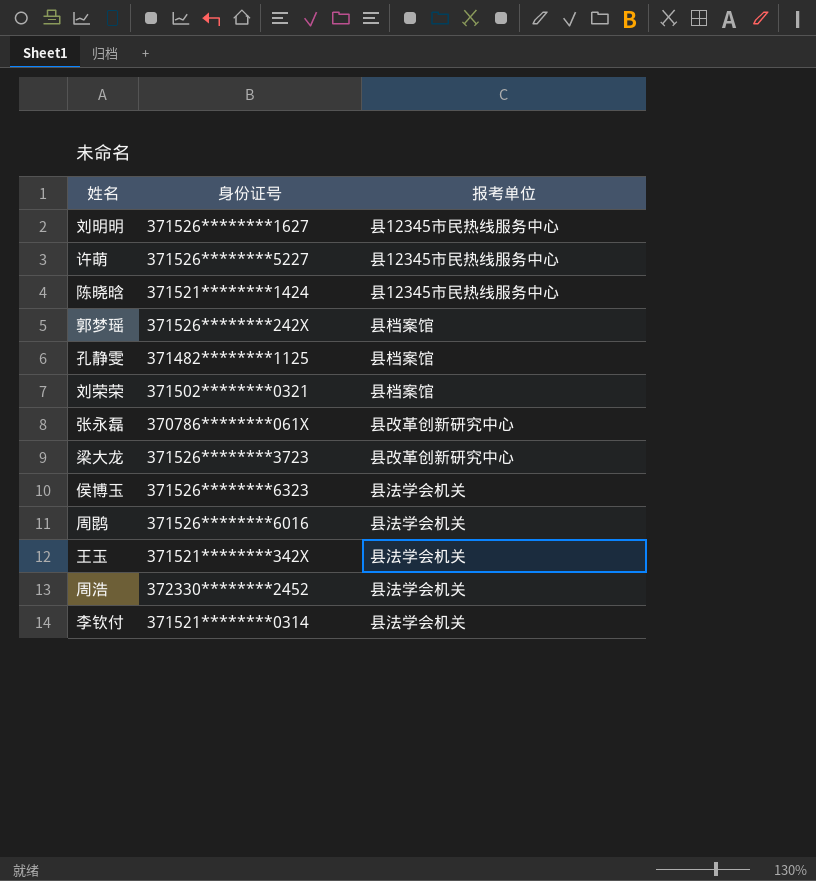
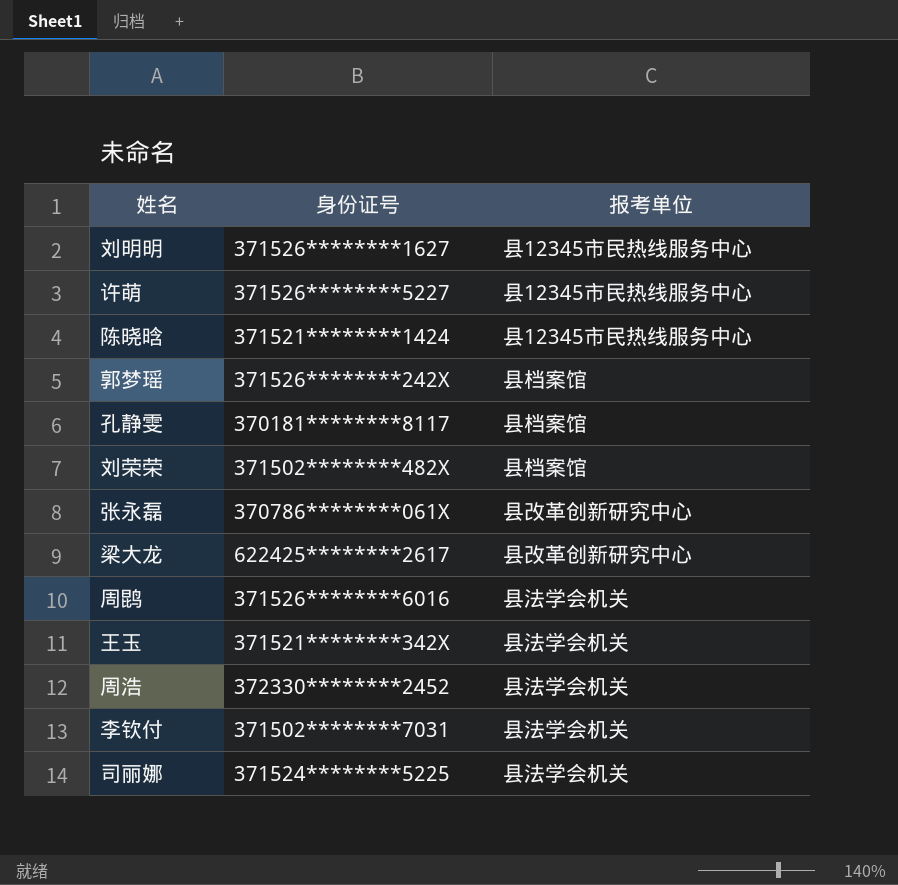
row 侯博玉: 371526********6323 | 县法学会机关 -> none
孔静雯 | 身份证号: 371482********1125 -> 370181********8117
刘荣荣 | 身份证号: 371502********0321 -> 371502********482X
梁大龙 | 身份证号: 371526********3723 -> 622425********2617
李钦付 | 身份证号: 371521********0314 -> 371502********7031
row 司丽娜: none -> 371524********5225 | 县法学会机关

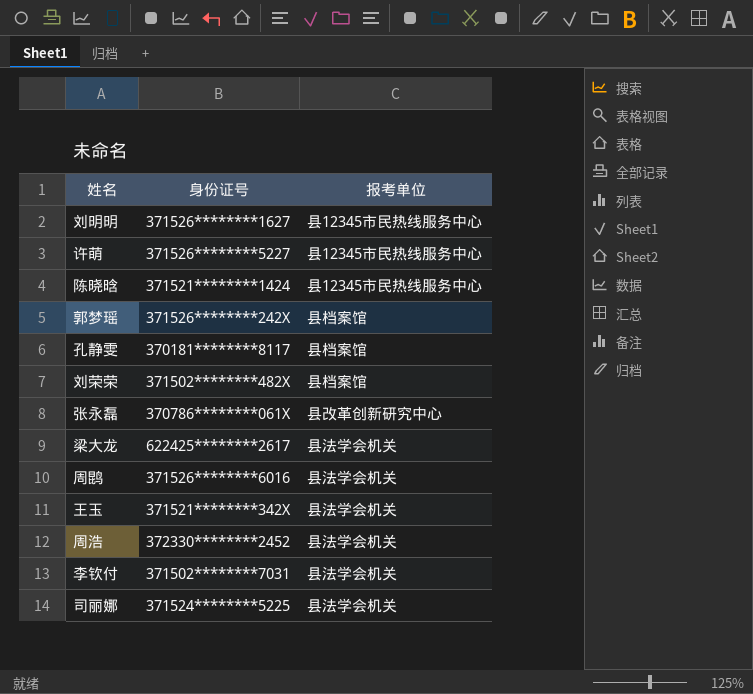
梁大龙 | 报考单位: 县改革创新研究中心 -> 县法学会机关

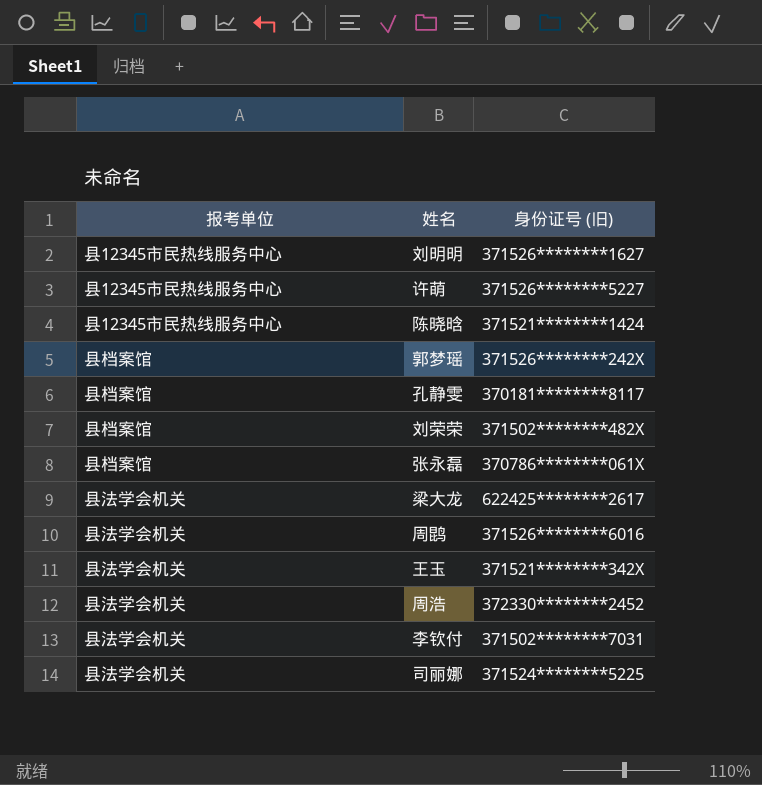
column 报考单位 | position: 3 -> 1
column name: 身份证号 -> 身份证号 (旧)
张永磊 | 报考单位: 县改革创新研究中心 -> 县档案馆

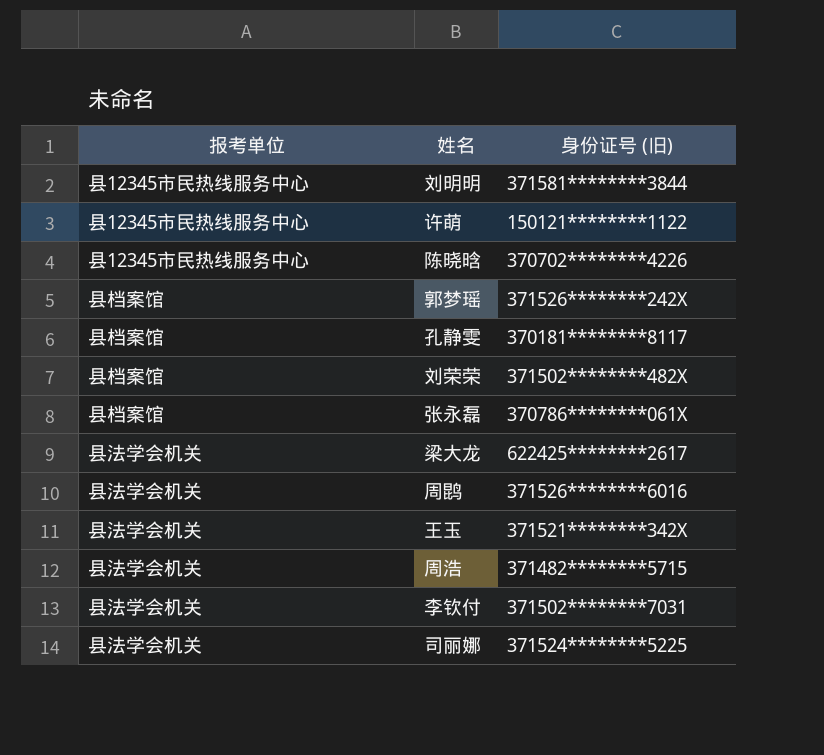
刘明明 | 身份证号 (旧): 371526********1627 -> 371581********3844
许萌 | 身份证号 (旧): 371526********5227 -> 150121********1122
陈晓晗 | 身份证号 (旧): 371521********1424 -> 370702********4226
周浩 | 身份证号 (旧): 372330********2452 -> 371482********5715

